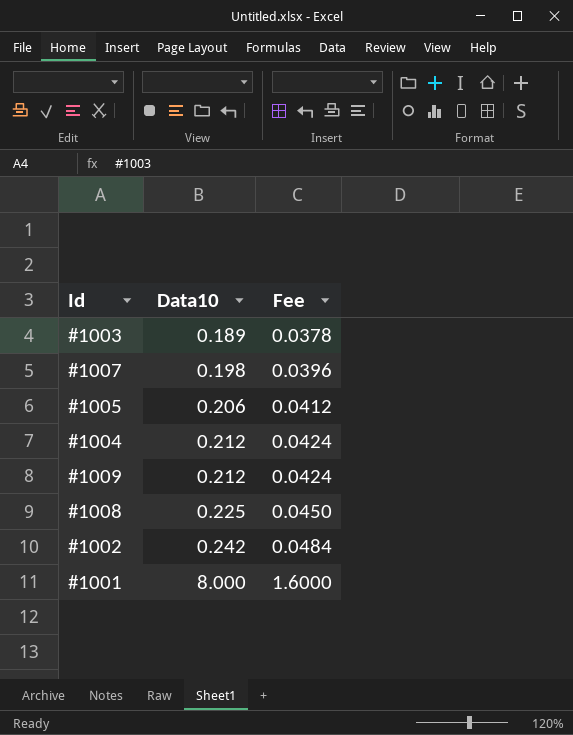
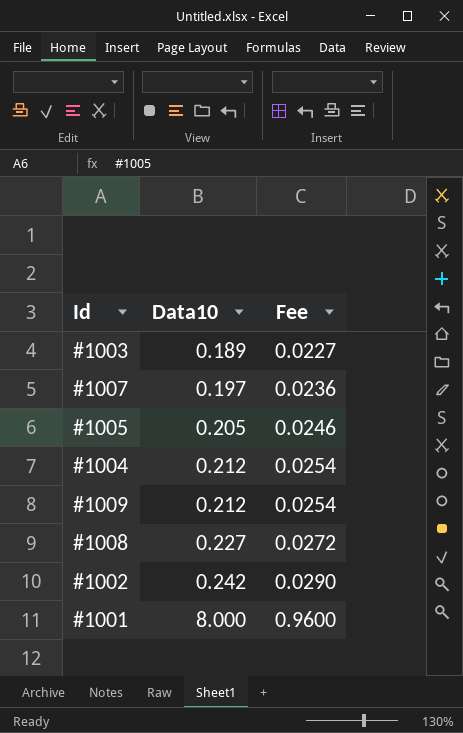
column Fee | formula: [Data10] * 0.2 -> [Data10] * 0.12
#1007 | Data10: 0.198 -> 0.197
#1005 | Data10: 0.206 -> 0.205
#1008 | Data10: 0.225 -> 0.227

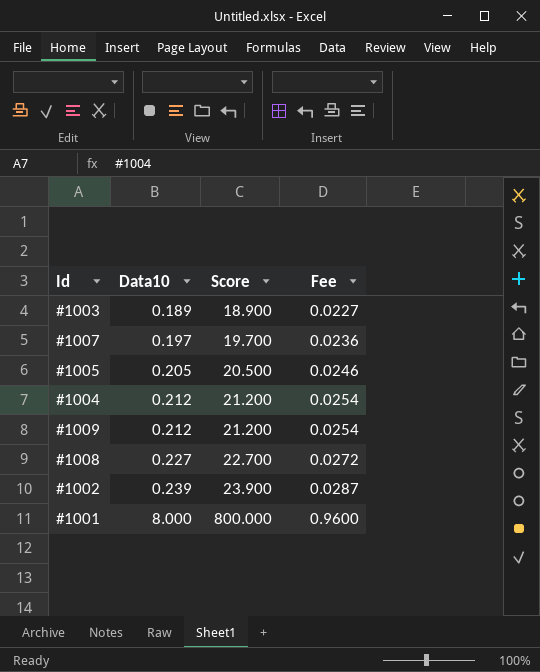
column Score | formula: none -> [Data10] * 100
#1002 | Data10: 0.242 -> 0.239
#1002 | Fee: 0.0290 -> 0.0287

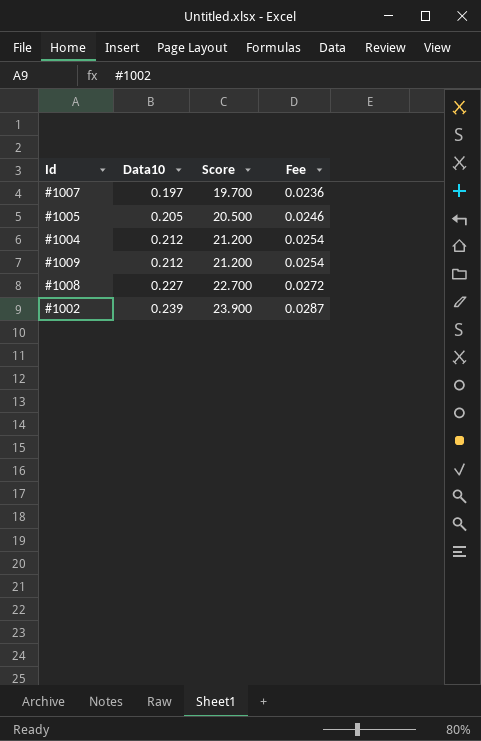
row #1003: 0.189 | 18.900 | 0.0227 -> none
row #1001: 8.000 | 800.000 | 0.9600 -> none

